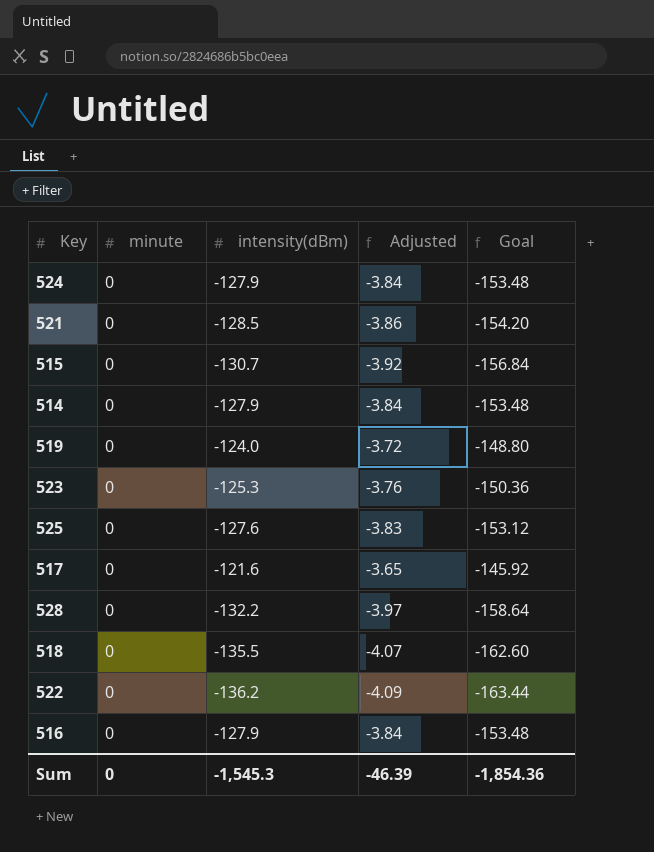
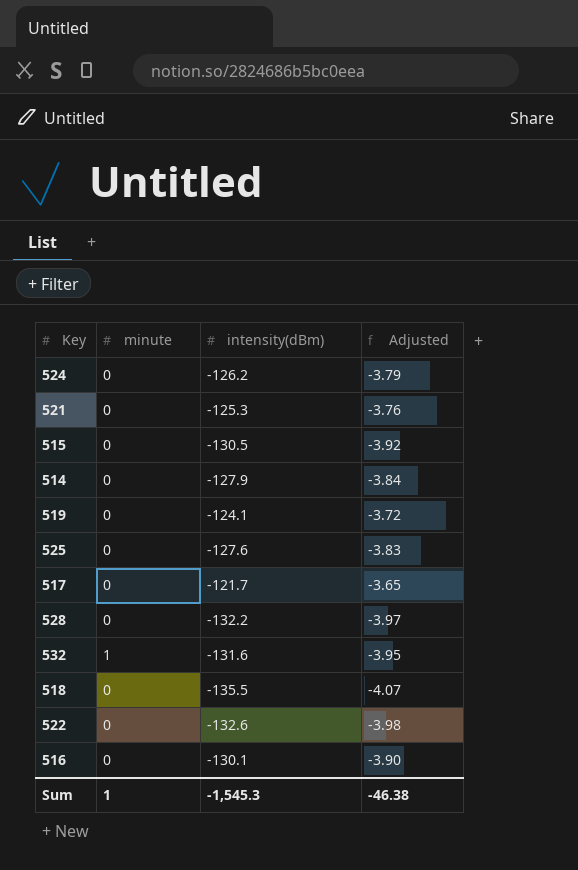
column Goal | formula: [intensity(dBm)] * 1.2 -> none
row 523: 0 | -125.3 | -3.76 | -150.36 -> none
524 | intensity(dBm): -127.9 -> -126.2
524 | Adjusted: -3.84 -> -3.79
521 | intensity(dBm): -128.5 -> -125.3
521 | Adjusted: -3.86 -> -3.76
515 | intensity(dBm): -130.7 -> -130.5
519 | intensity(dBm): -124.0 -> -124.1
517 | intensity(dBm): -121.6 -> -121.7
row 532: none -> 1 | -131.6 | -3.95
522 | intensity(dBm): -136.2 -> -132.6
522 | Adjusted: -4.09 -> -3.98
516 | intensity(dBm): -127.9 -> -130.1
516 | Adjusted: -3.84 -> -3.90
Sum | minute: 0 -> 1
Sum | Adjusted: -46.39 -> -46.38

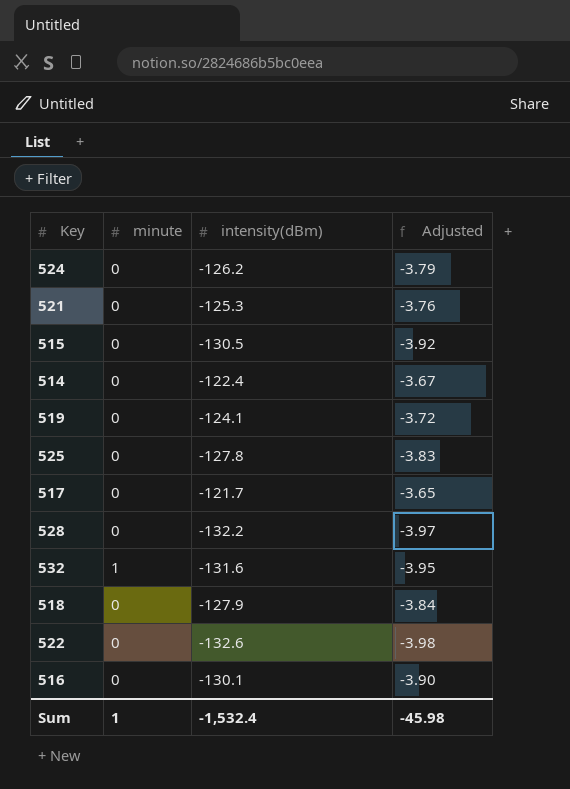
514 | intensity(dBm): -127.9 -> -122.4
514 | Adjusted: -3.84 -> -3.67
525 | intensity(dBm): -127.6 -> -127.8
518 | intensity(dBm): -135.5 -> -127.9
518 | Adjusted: -4.07 -> -3.84
Sum | intensity(dBm): -1,545.3 -> -1,532.4
Sum | Adjusted: -46.38 -> -45.98

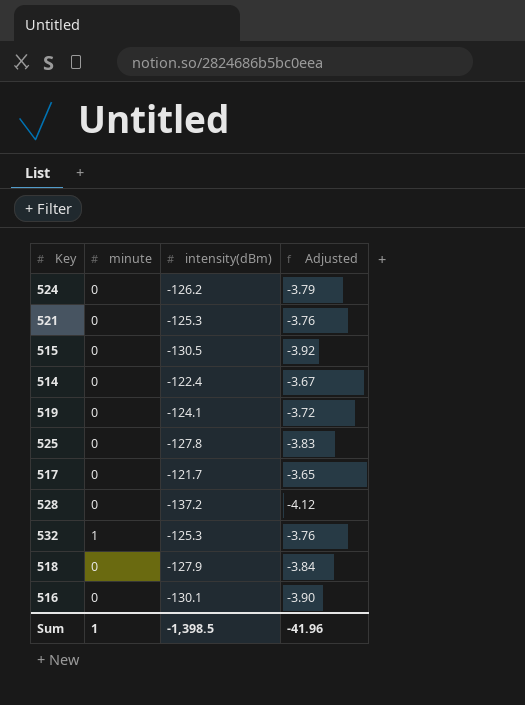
row 522: 0 | -132.6 | -3.98 -> none
528 | intensity(dBm): -132.2 -> -137.2
528 | Adjusted: -3.97 -> -4.12
532 | intensity(dBm): -131.6 -> -125.3
532 | Adjusted: -3.95 -> -3.76
Sum | intensity(dBm): -1,532.4 -> -1,398.5
Sum | Adjusted: -45.98 -> -41.96

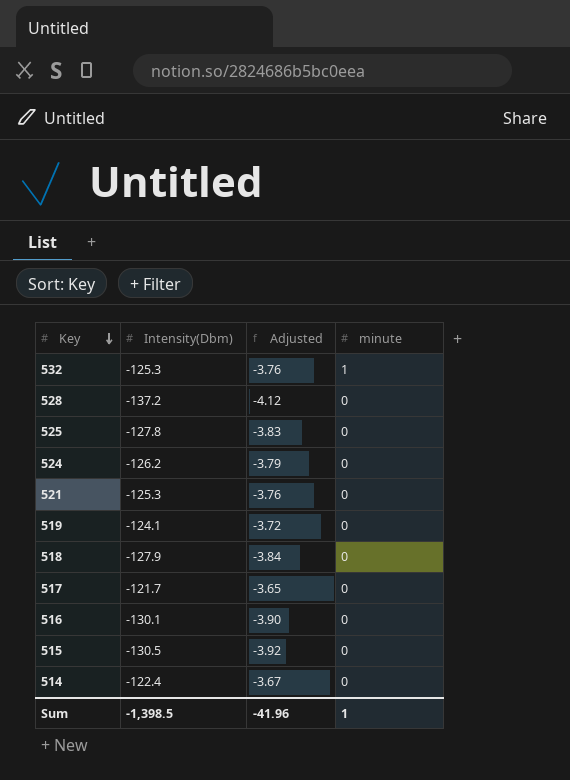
row order: none -> Key descending
column name: intensity(dBm) -> Intensity(Dbm)
column minute | position: 2 -> 4

